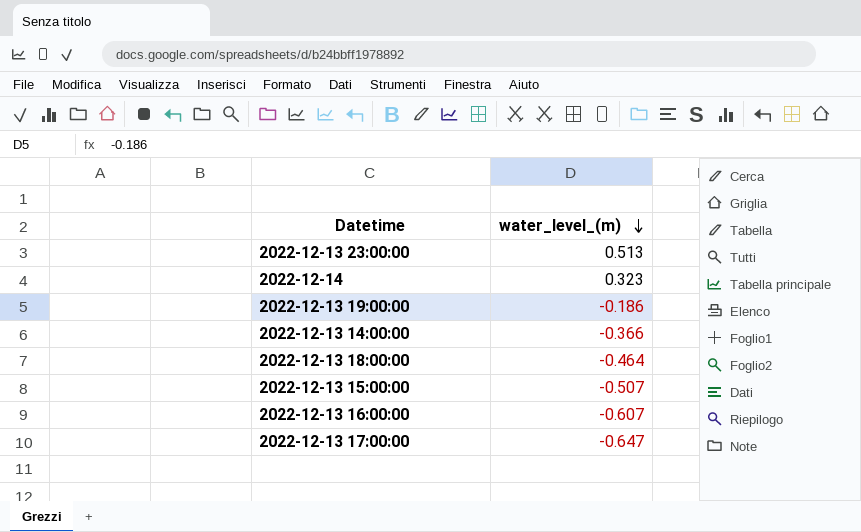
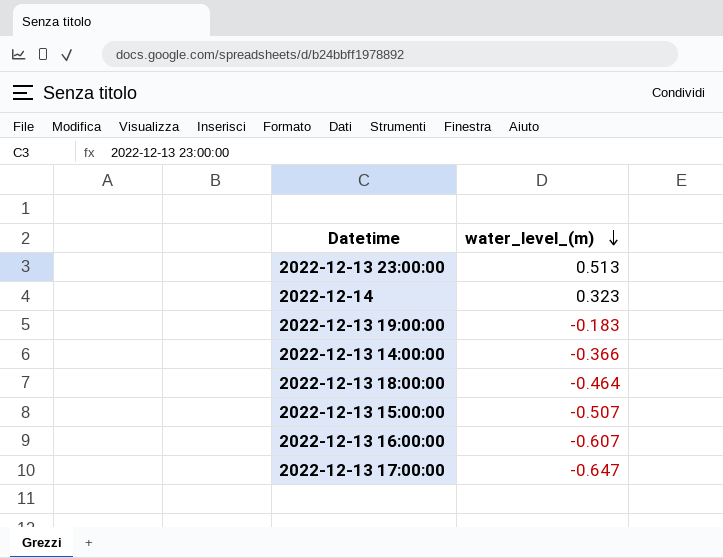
2022-12-13 19:00:00 | water_level_(m): -0.186 -> -0.183

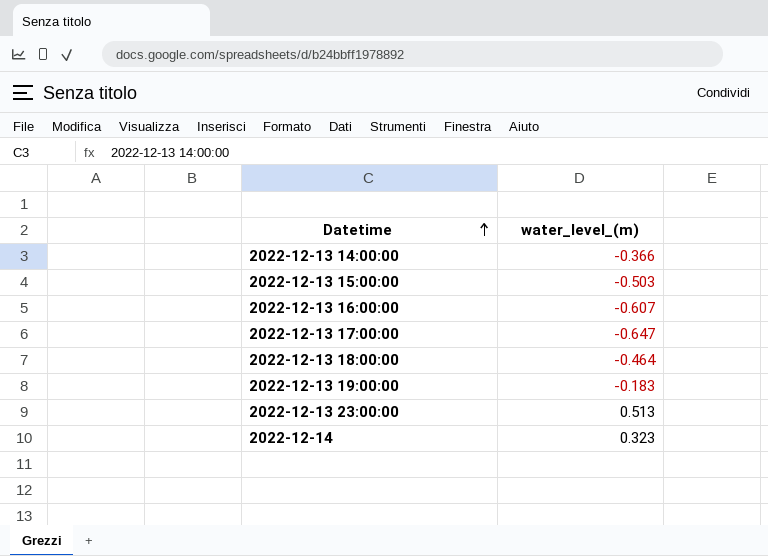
row order: water_level_(m) descending -> Datetime ascending
2022-12-13 15:00:00 | water_level_(m): -0.507 -> -0.503

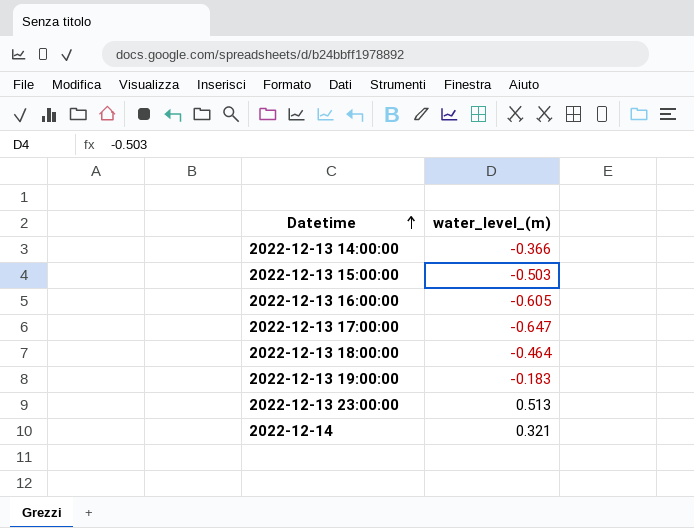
2022-12-13 16:00:00 | water_level_(m): -0.607 -> -0.605
2022-12-14 | water_level_(m): 0.323 -> 0.321

